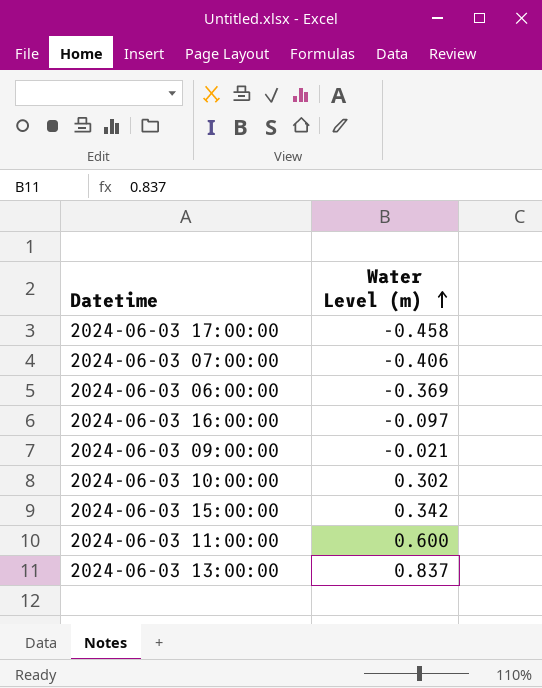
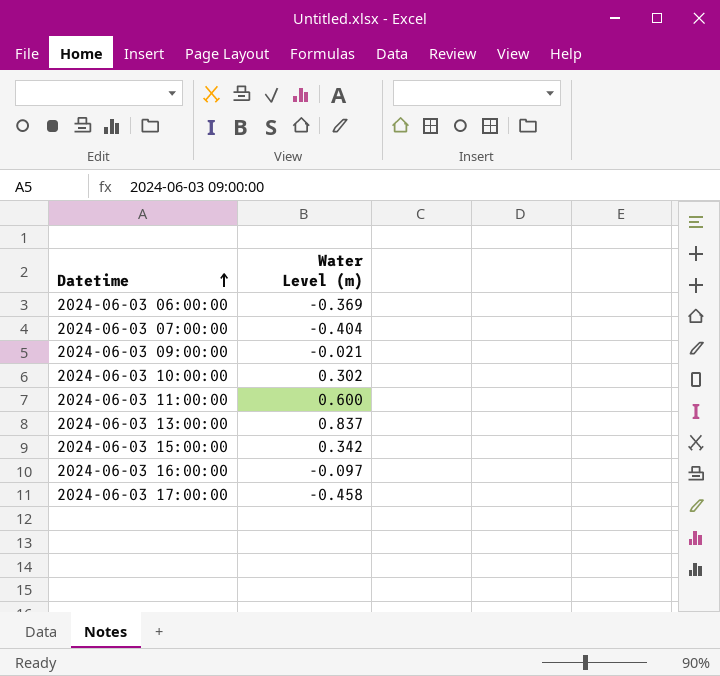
row order: Water Level (m) ascending -> Datetime ascending
2024-06-03 07:00:00 | Water Level (m): -0.406 -> -0.404

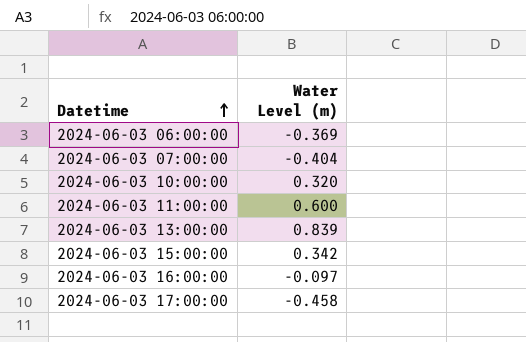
row 2024-06-03 09:00:00: -0.021 -> none
2024-06-03 10:00:00 | Water Level (m): 0.302 -> 0.320
2024-06-03 13:00:00 | Water Level (m): 0.837 -> 0.839

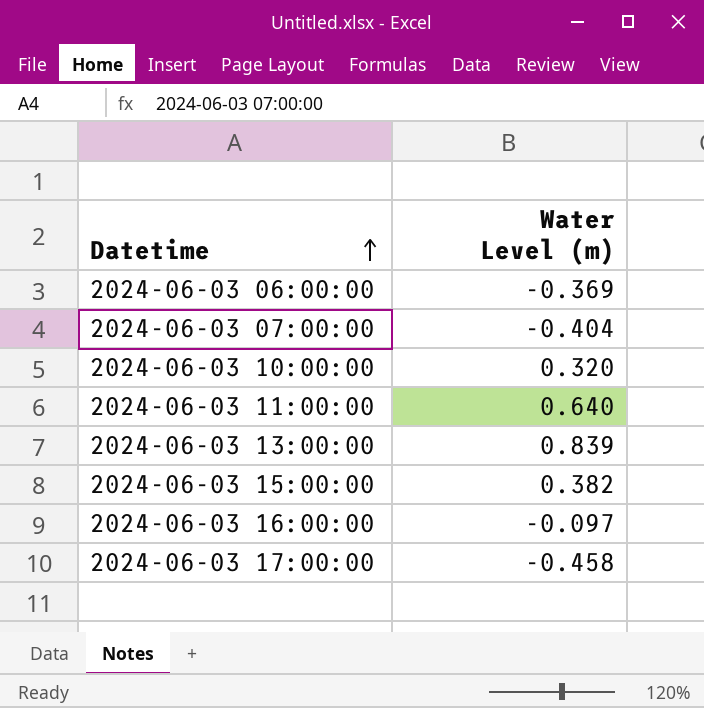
2024-06-03 11:00:00 | Water Level (m): 0.600 -> 0.640
2024-06-03 15:00:00 | Water Level (m): 0.342 -> 0.382

